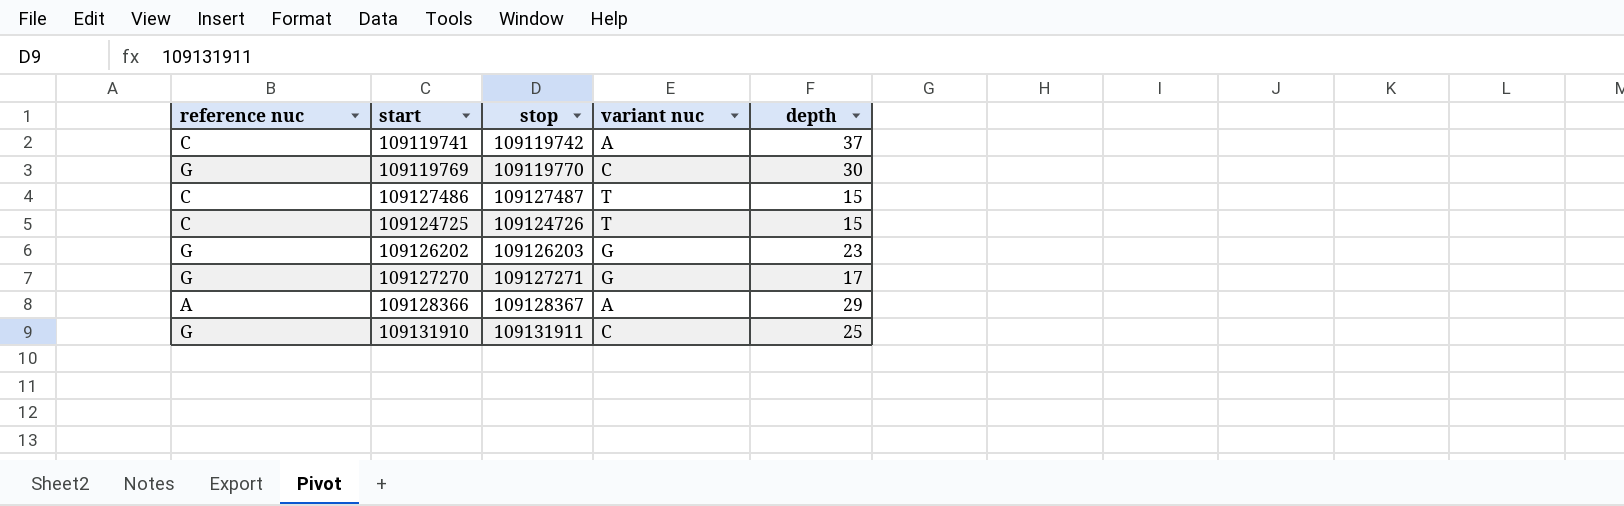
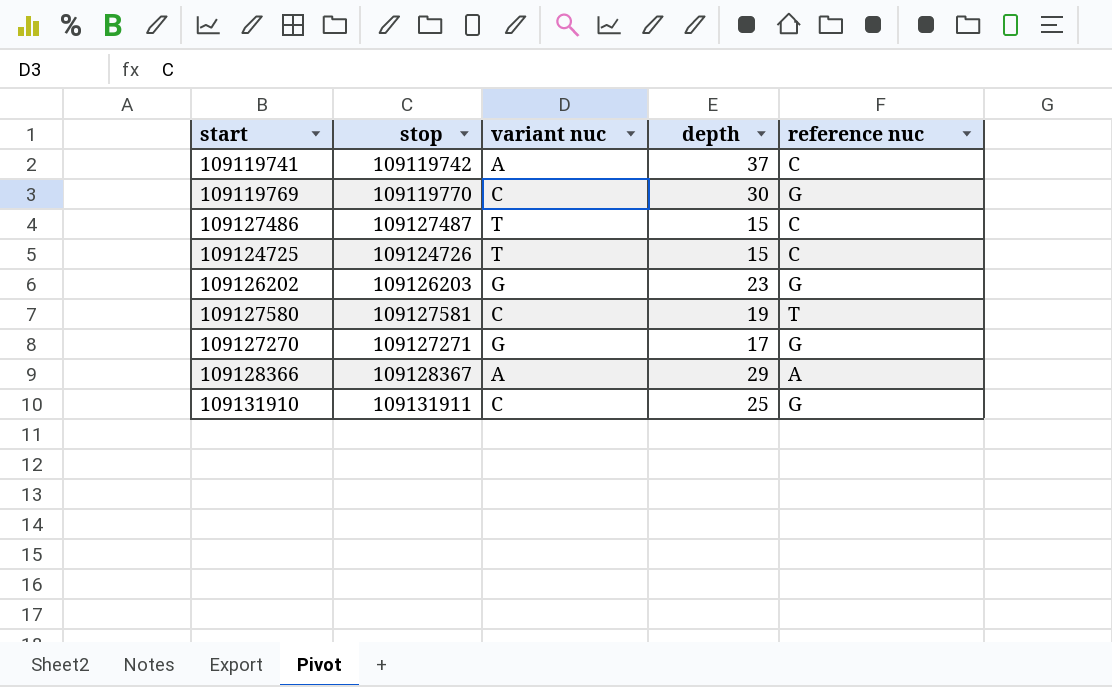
column reference nuc | position: 1 -> 5
row 109127580: none -> 109127581 | C | 19 | T

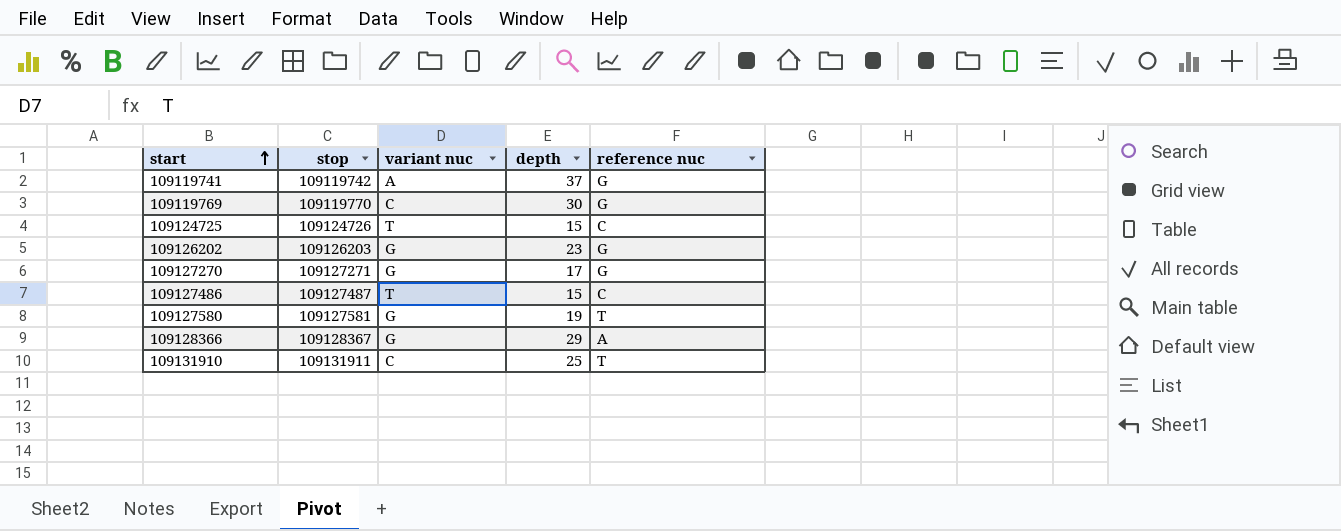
row order: none -> start ascending
109119741 | reference nuc: C -> G
109127580 | variant nuc: C -> G
109128366 | variant nuc: A -> G
109131910 | reference nuc: G -> T

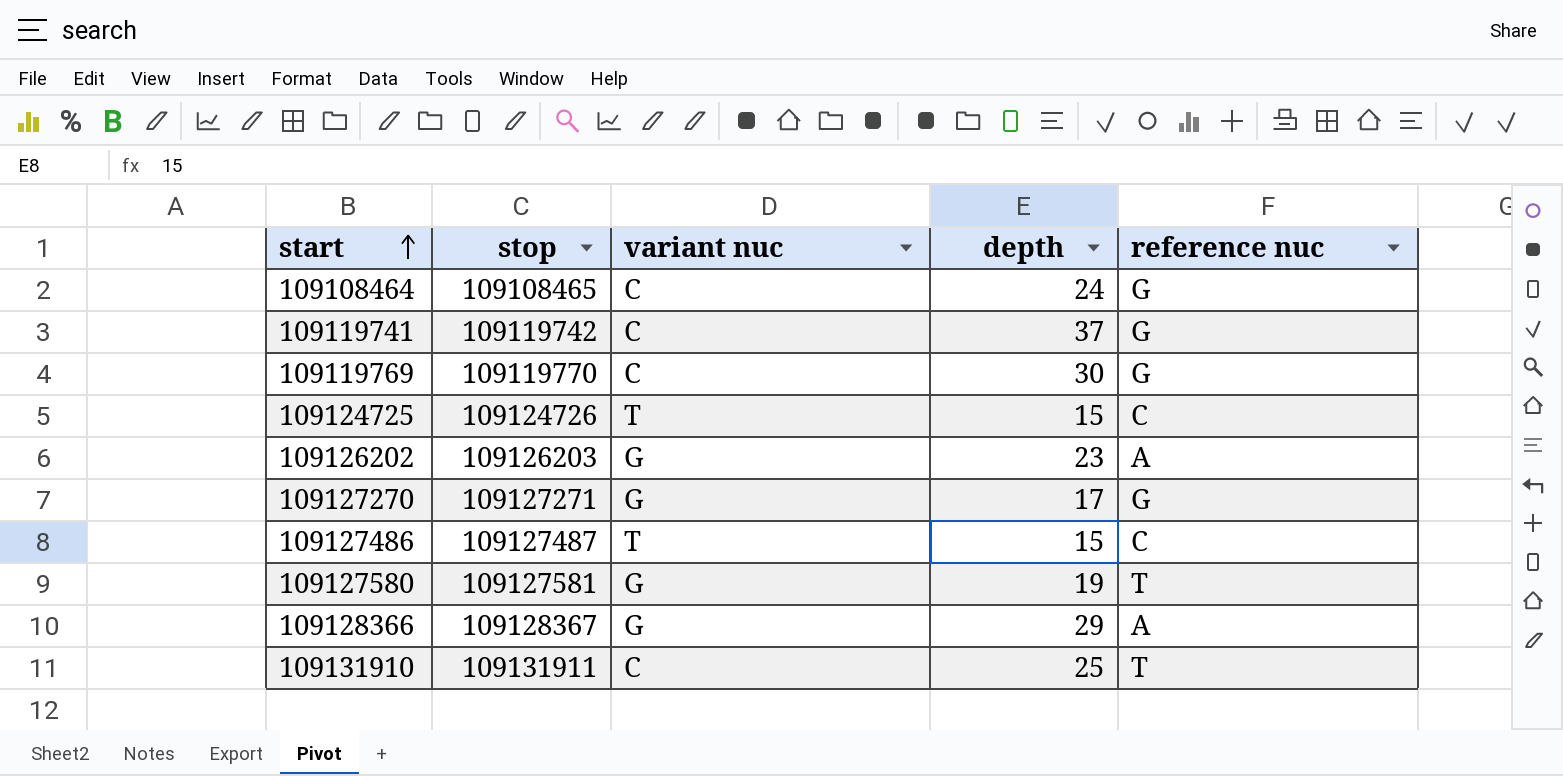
row 109108464: none -> 109108465 | C | 24 | G
109119741 | variant nuc: A -> C
109126202 | reference nuc: G -> A

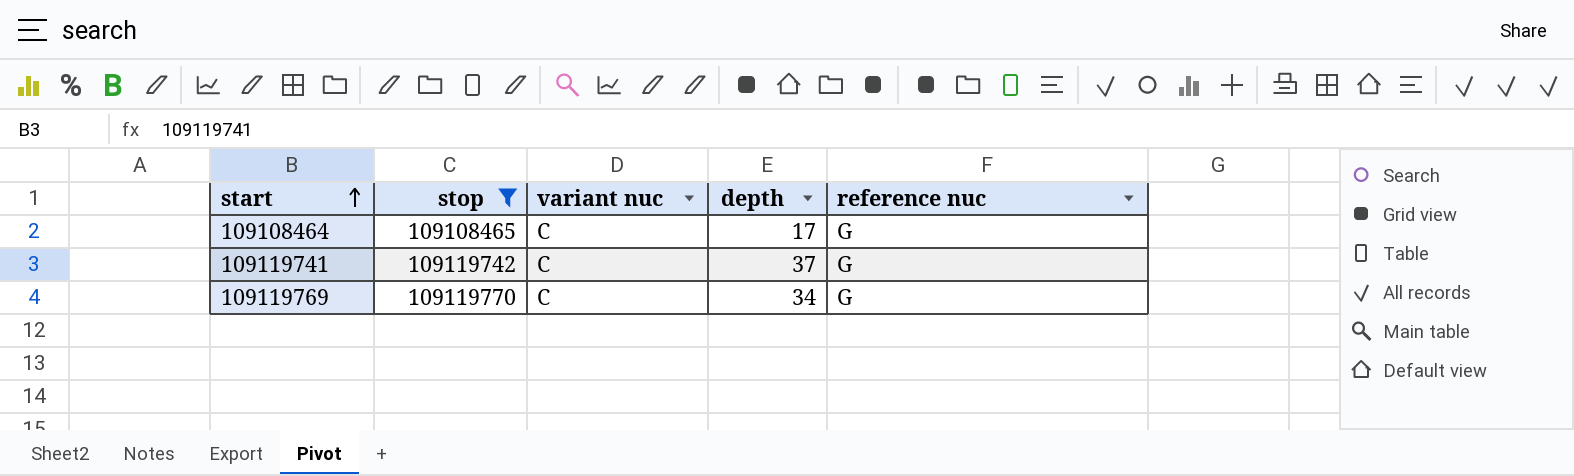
filter: none -> stop <= 109119770
109108464 | depth: 24 -> 17
109119769 | depth: 30 -> 34

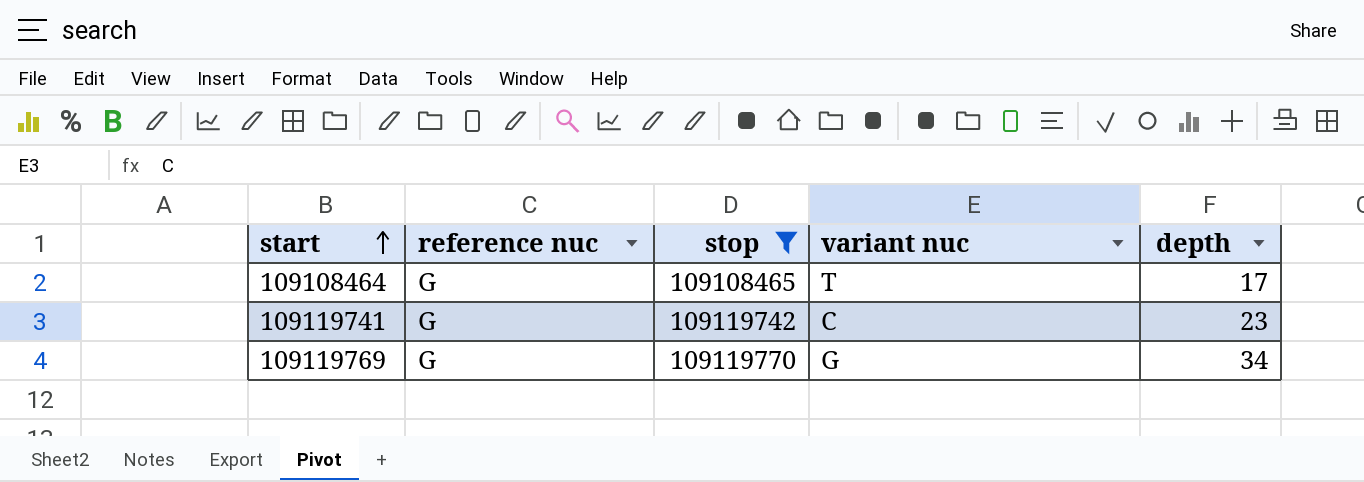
column reference nuc | position: 5 -> 2
109108464 | variant nuc: C -> T
109119741 | depth: 37 -> 23
109119769 | variant nuc: C -> G

